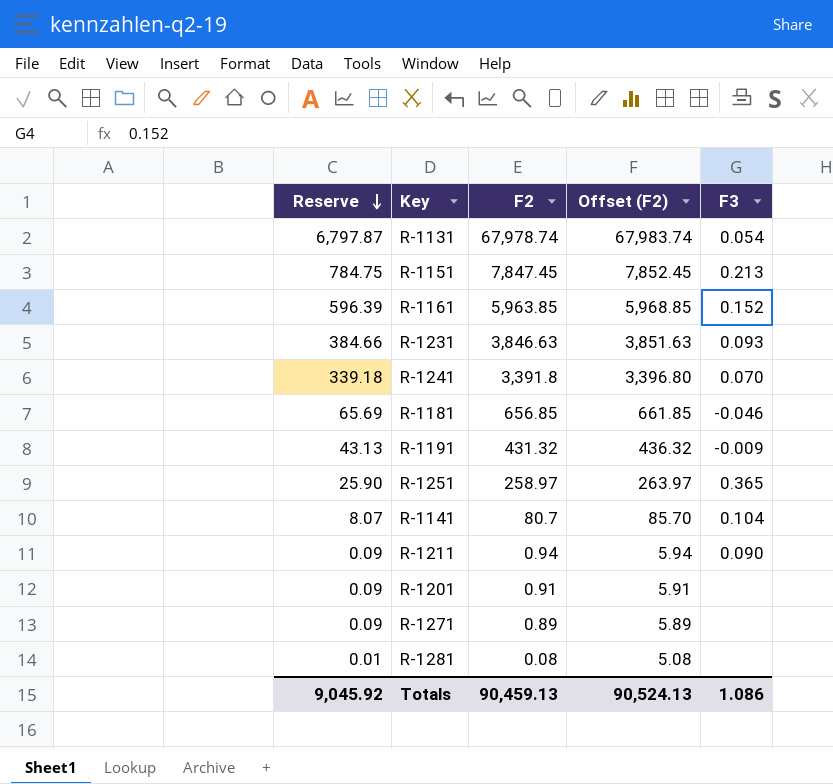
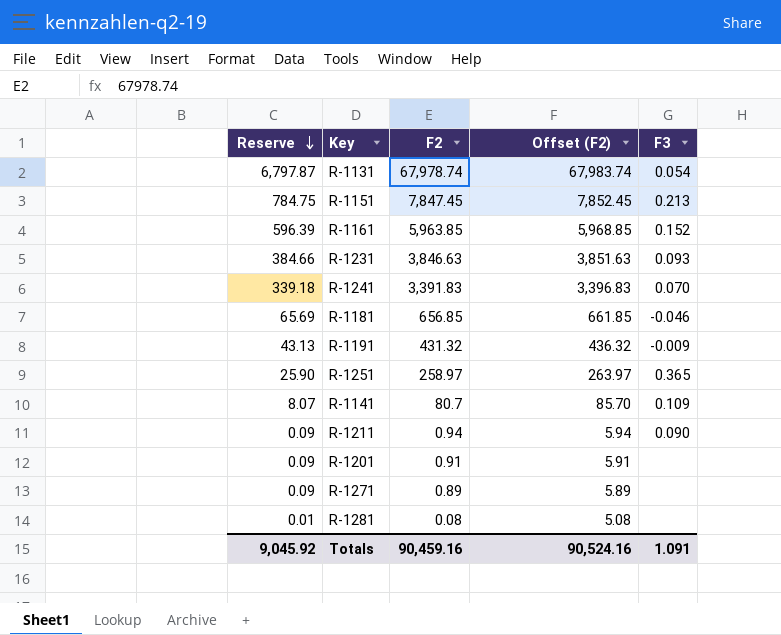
R-1241 | F2: 3,391.8 -> 3,391.83
R-1241 | Offset (F2): 3,396.80 -> 3,396.83
R-1141 | F3: 0.104 -> 0.109
Totals | F2: 90,459.13 -> 90,459.16
Totals | Offset (F2): 90,524.13 -> 90,524.16
Totals | F3: 1.086 -> 1.091

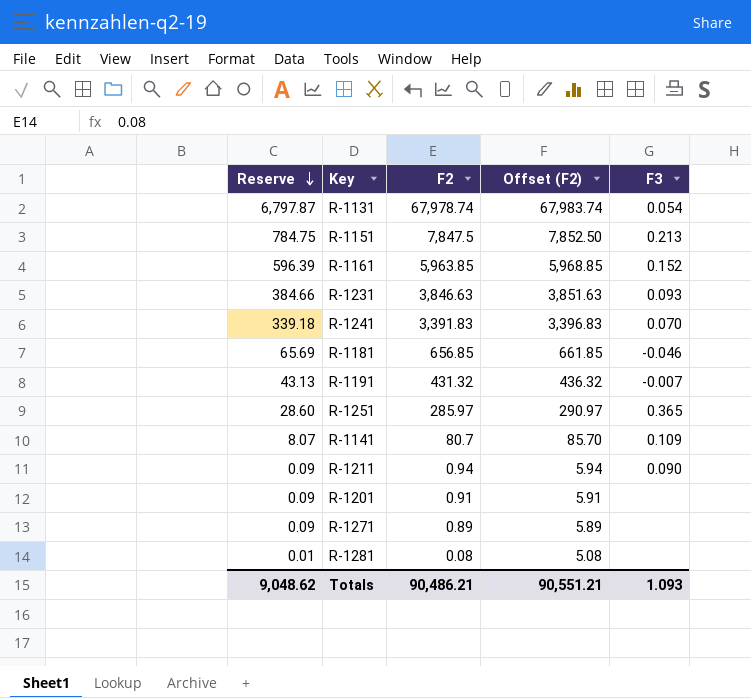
R-1151 | F2: 7,847.45 -> 7,847.5
R-1151 | Offset (F2): 7,852.45 -> 7,852.50
R-1191 | F3: -0.009 -> -0.007
R-1251 | Reserve: 25.90 -> 28.60
R-1251 | F2: 258.97 -> 285.97
R-1251 | Offset (F2): 263.97 -> 290.97
Totals | Reserve: 9,045.92 -> 9,048.62
Totals | F2: 90,459.16 -> 90,486.21
Totals | Offset (F2): 90,524.16 -> 90,551.21
Totals | F3: 1.091 -> 1.093

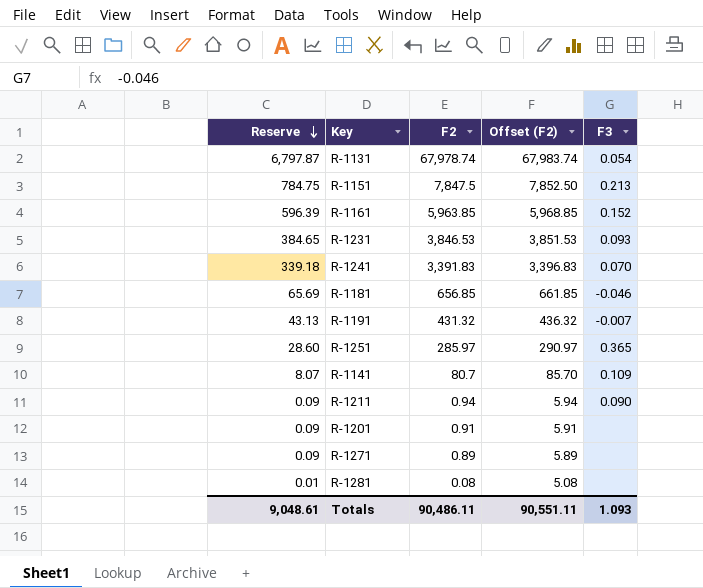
R-1231 | Reserve: 384.66 -> 384.65
R-1231 | F2: 3,846.63 -> 3,846.53
R-1231 | Offset (F2): 3,851.63 -> 3,851.53
Totals | Reserve: 9,048.62 -> 9,048.61
Totals | F2: 90,486.21 -> 90,486.11
Totals | Offset (F2): 90,551.21 -> 90,551.11

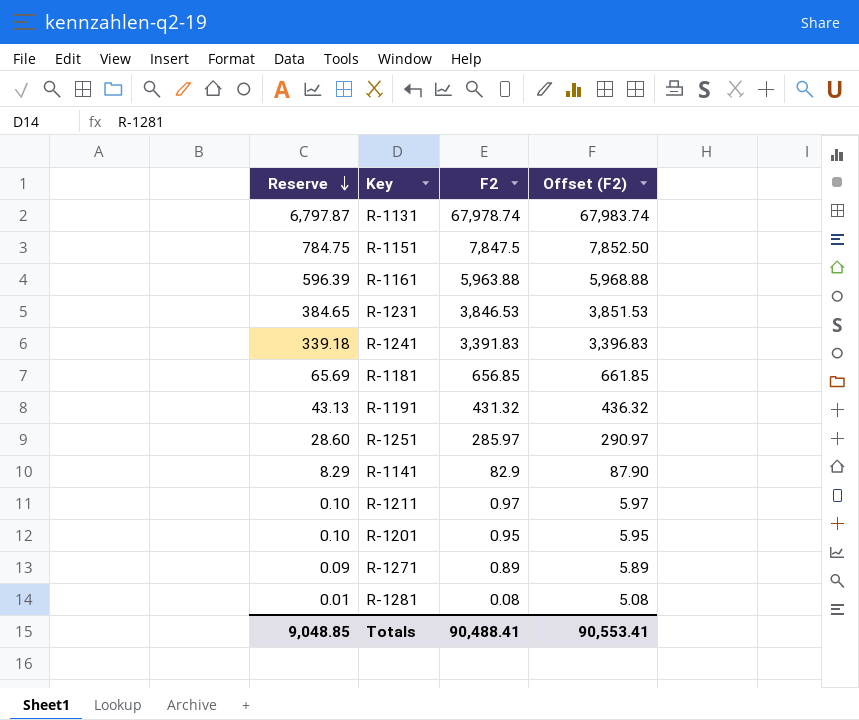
column F3 | position: 5 -> none
R-1161 | F2: 5,963.85 -> 5,963.88
R-1161 | Offset (F2): 5,968.85 -> 5,968.88
R-1141 | Reserve: 8.07 -> 8.29
R-1141 | F2: 80.7 -> 82.9
R-1141 | Offset (F2): 85.70 -> 87.90
R-1211 | Reserve: 0.09 -> 0.10
R-1211 | F2: 0.94 -> 0.97
R-1211 | Offset (F2): 5.94 -> 5.97
R-1201 | Reserve: 0.09 -> 0.10
R-1201 | F2: 0.91 -> 0.95
R-1201 | Offset (F2): 5.91 -> 5.95
Totals | Reserve: 9,048.61 -> 9,048.85
Totals | F2: 90,486.11 -> 90,488.41
Totals | Offset (F2): 90,551.11 -> 90,553.41

